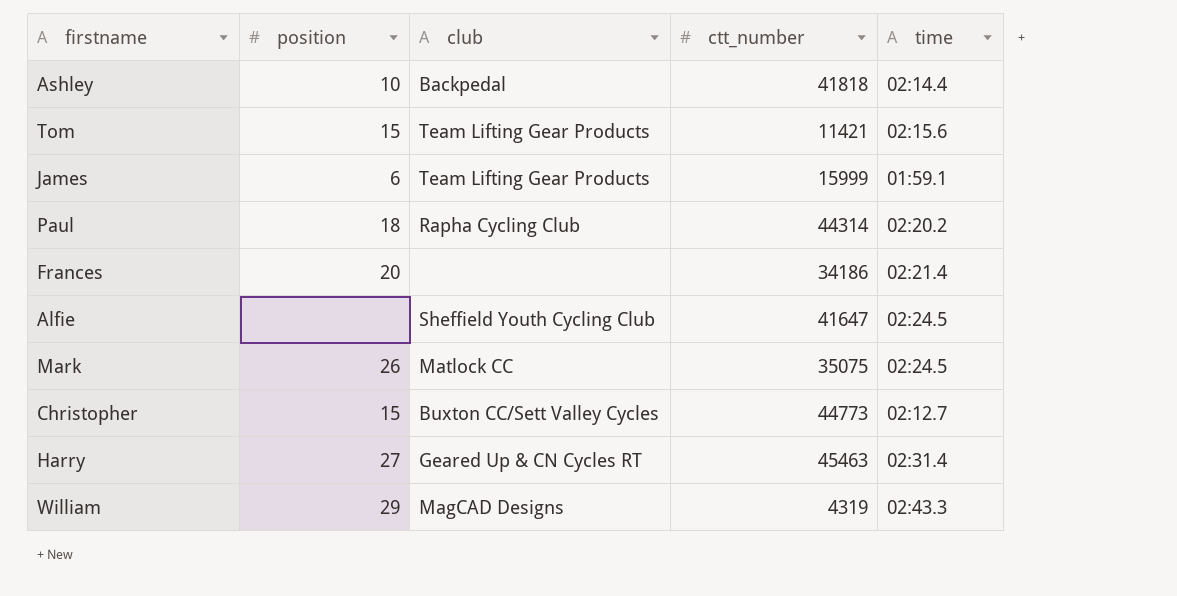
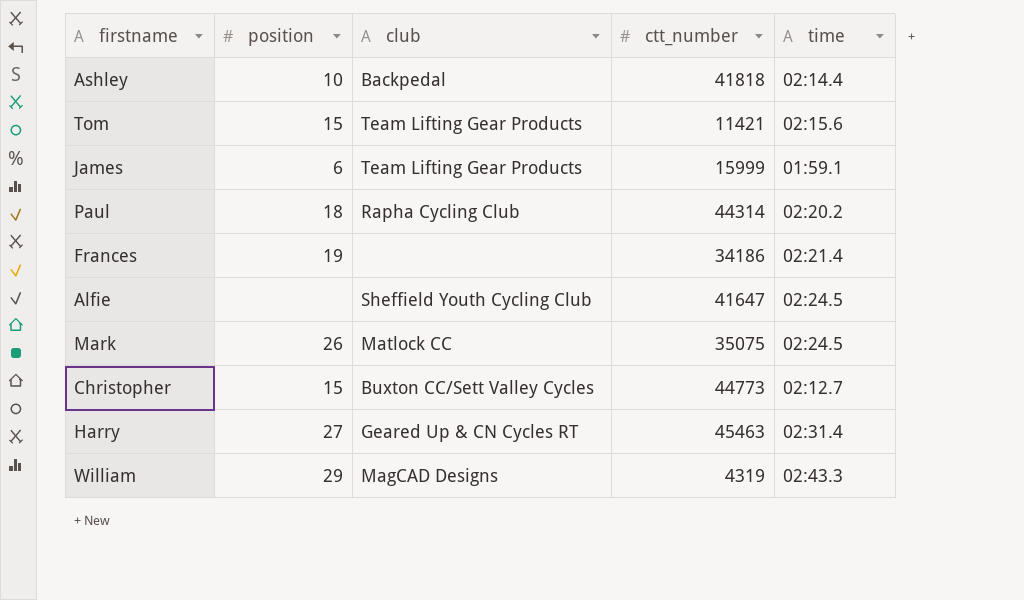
Frances | position: 20 -> 19

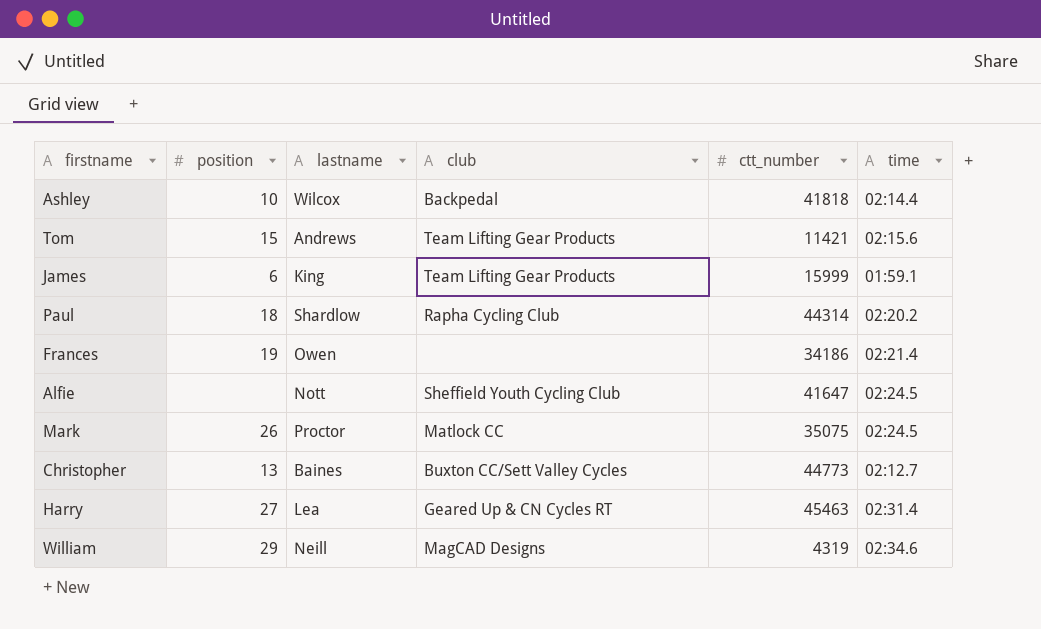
column lastname | position: none -> 3
Christopher | position: 15 -> 13
William | time: 02:43.3 -> 02:34.6

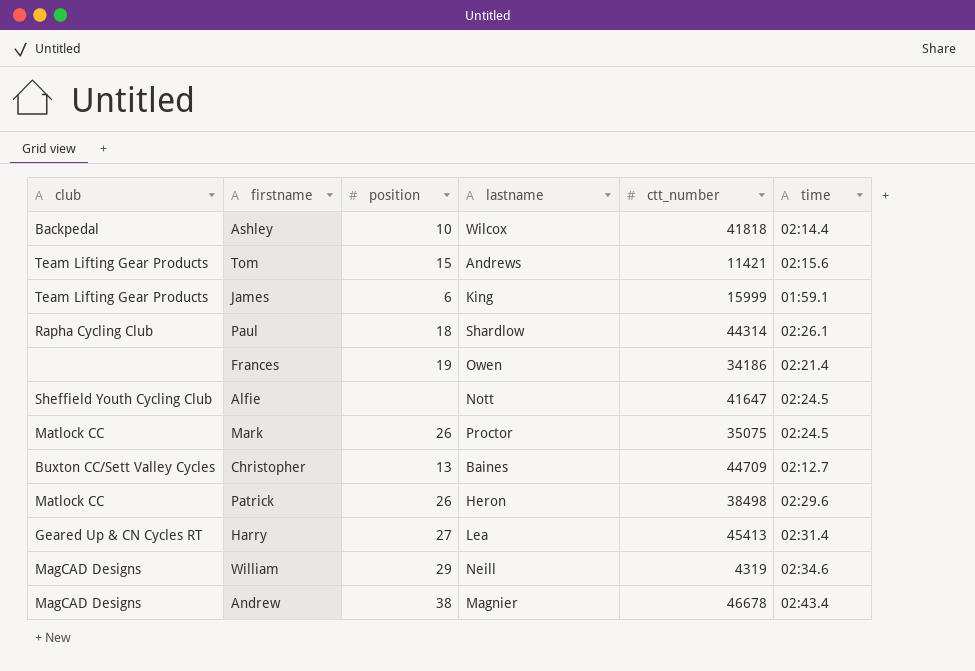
column club | position: 4 -> 1
Paul | time: 02:20.2 -> 02:26.1
Christopher | ctt_number: 44773 -> 44709
row Patrick: none -> Matlock CC | 26 | Heron | 38498 | 02:29.6
Harry | ctt_number: 45463 -> 45413
row Andrew: none -> MagCAD Designs | 38 | Magnier | 46678 | 02:43.4

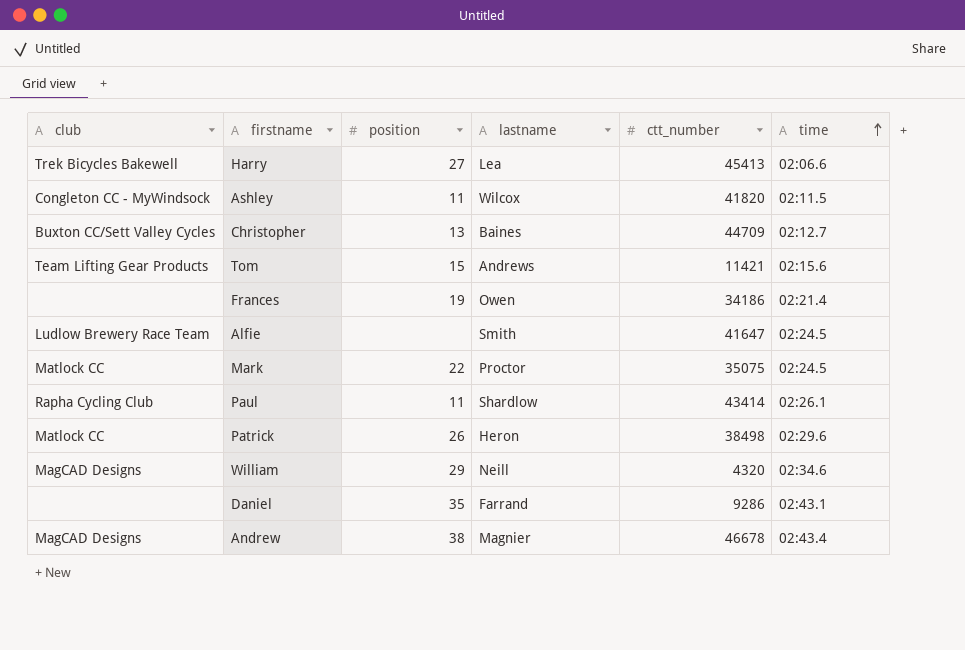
row order: none -> time ascending
row James: Team Lifting Gear Products | 6 | King | 15999 | 01:59.1 -> none
Harry | club: Geared Up & CN Cycles RT -> Trek Bicycles Bakewell
Harry | time: 02:31.4 -> 02:06.6
Ashley | club: Backpedal -> Congleton CC - MyWindsock
Ashley | position: 10 -> 11
Ashley | ctt_number: 41818 -> 41820
Ashley | time: 02:14.4 -> 02:11.5
Alfie | club: Sheffield Youth Cycling Club -> Ludlow Brewery Race Team
Alfie | lastname: Nott -> Smith
Mark | position: 26 -> 22
Paul | position: 18 -> 11
Paul | ctt_number: 44314 -> 43414
William | ctt_number: 4319 -> 4320
row Daniel: none -> none | 35 | Farrand | 9286 | 02:43.1

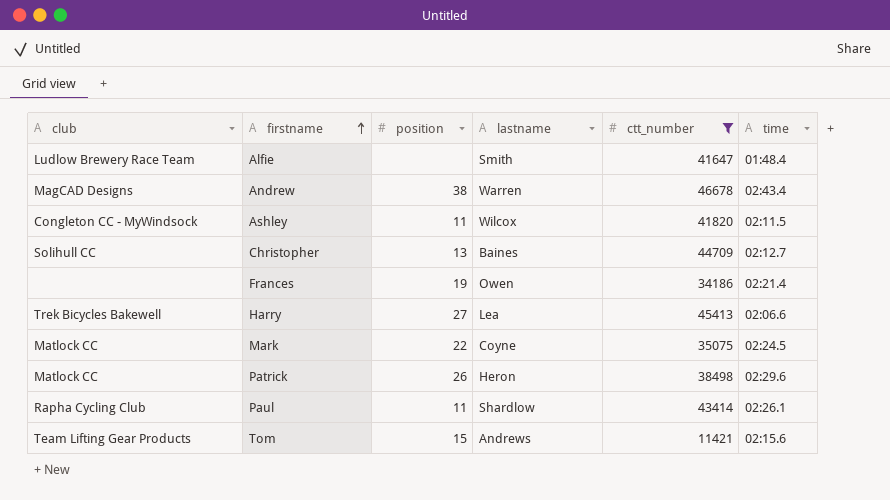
filter: none -> ctt_number >= 11421
row order: time ascending -> firstname ascending
Alfie | time: 02:24.5 -> 01:48.4
Andrew | lastname: Magnier -> Warren
Christopher | club: Buxton CC/Sett Valley Cycles -> Solihull CC
Mark | lastname: Proctor -> Coyne

